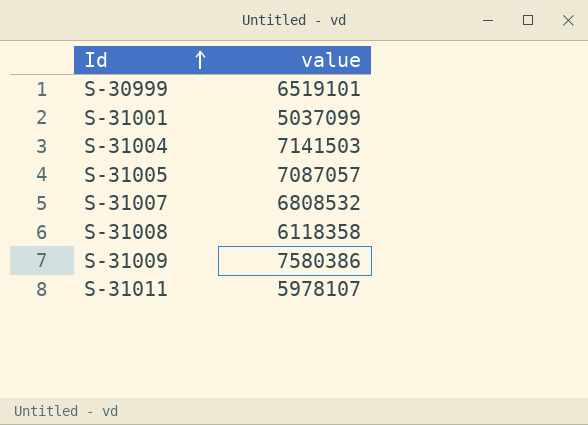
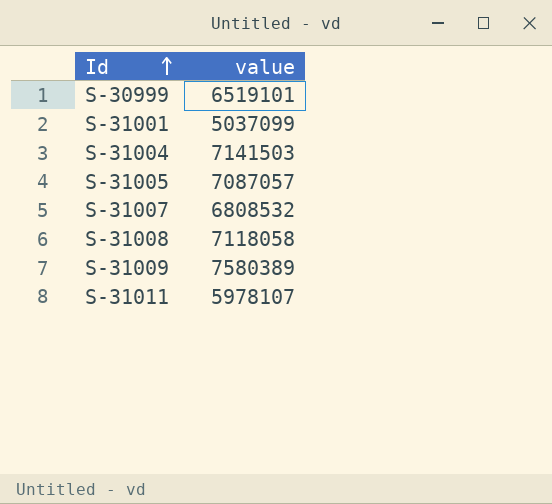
S-31008 | value: 6118358 -> 7118058
S-31009 | value: 7580386 -> 7580389

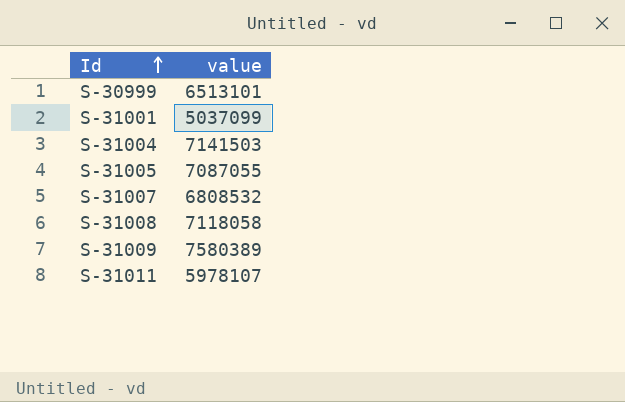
S-30999 | value: 6519101 -> 6513101
S-31005 | value: 7087057 -> 7087055

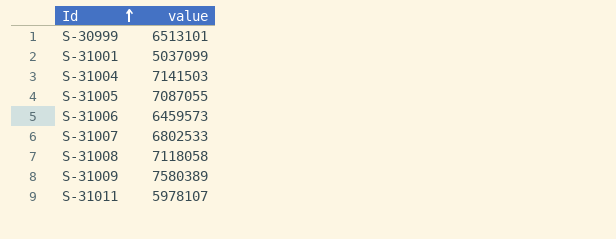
row S-31006: none -> 6459573
S-31007 | value: 6808532 -> 6802533

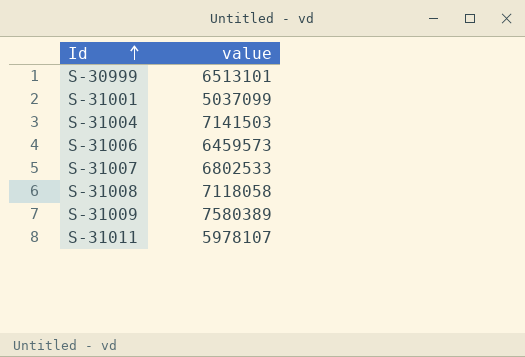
row S-31005: 7087055 -> none

